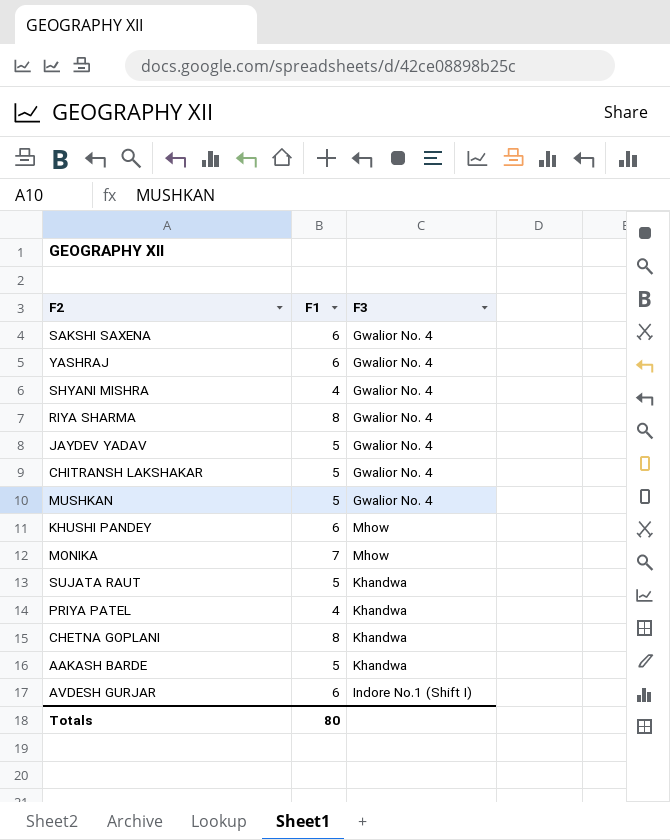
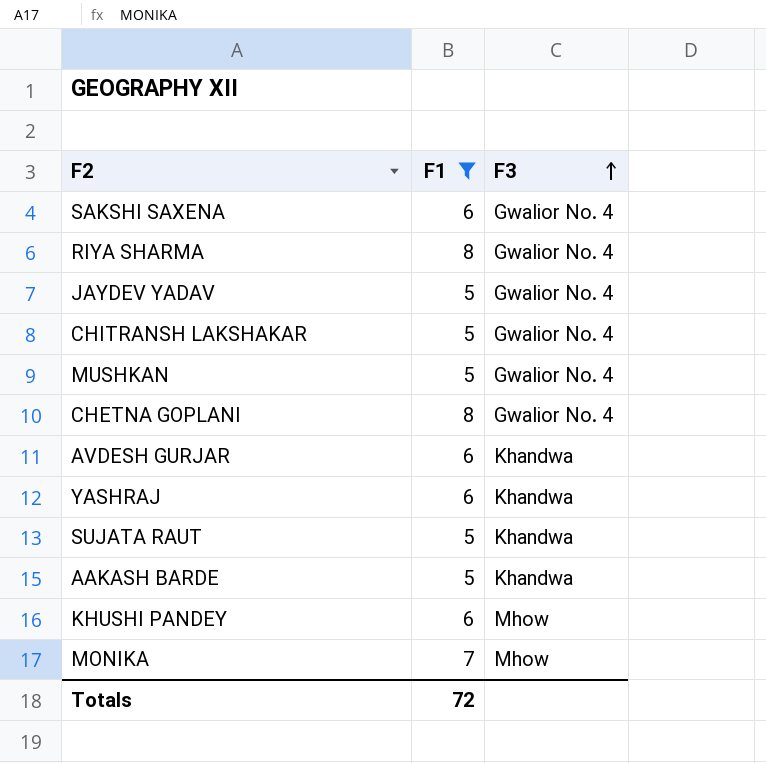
filter: none -> F1 != 4
row order: none -> F3 ascending
CHETNA GOPLANI | F3: Khandwa -> Gwalior No. 4
AVDESH GURJAR | F3: Indore No.1 (Shift I) -> Khandwa
YASHRAJ | F3: Gwalior No. 4 -> Khandwa
Totals | F1: 80 -> 72

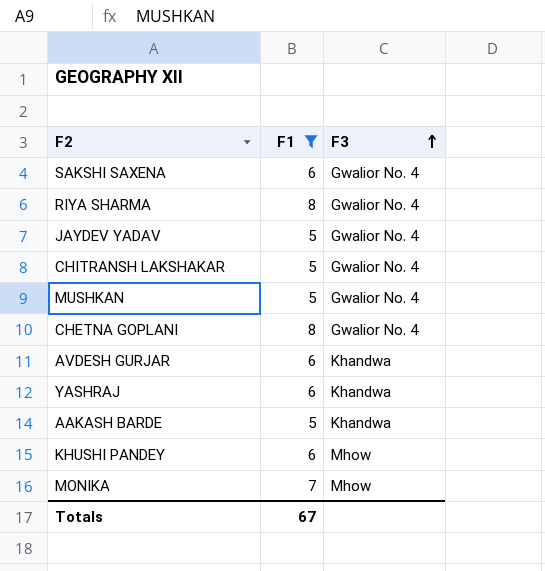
row SUJATA RAUT: 5 | Khandwa -> none
Totals | F1: 72 -> 67

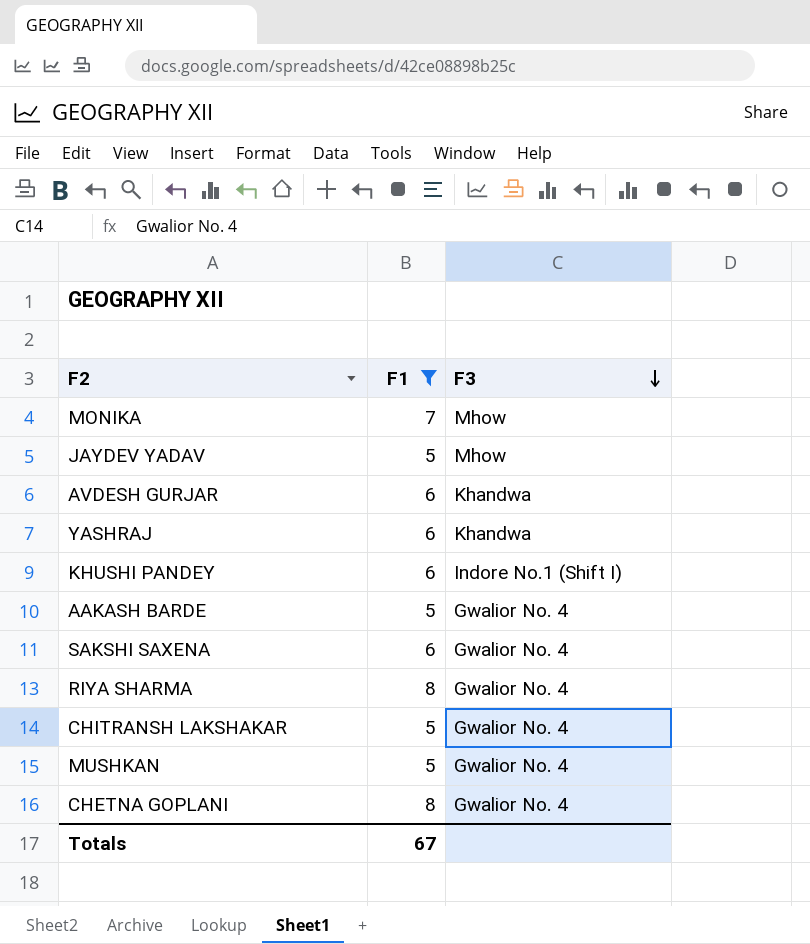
row order: F3 ascending -> F3 descending
JAYDEV YADAV | F3: Gwalior No. 4 -> Mhow
KHUSHI PANDEY | F3: Mhow -> Indore No.1 (Shift I)
AAKASH BARDE | F3: Khandwa -> Gwalior No. 4

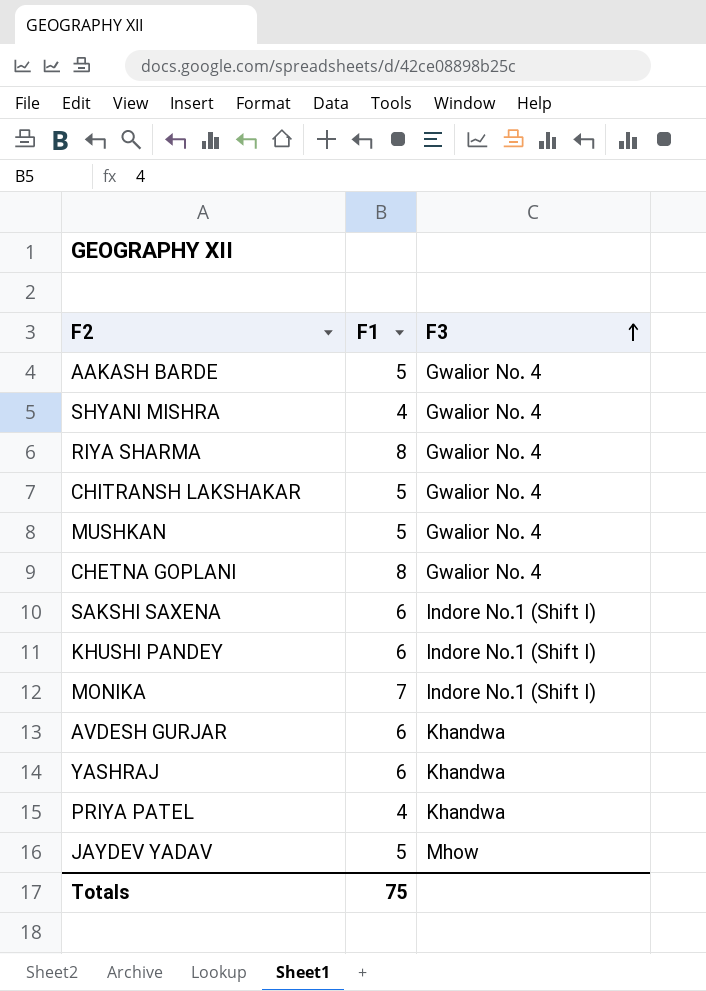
filter: F1 != 4 -> none
row order: F3 descending -> F3 ascending
SAKSHI SAXENA | F3: Gwalior No. 4 -> Indore No.1 (Shift I)
MONIKA | F3: Mhow -> Indore No.1 (Shift I)
Totals | F1: 67 -> 75

